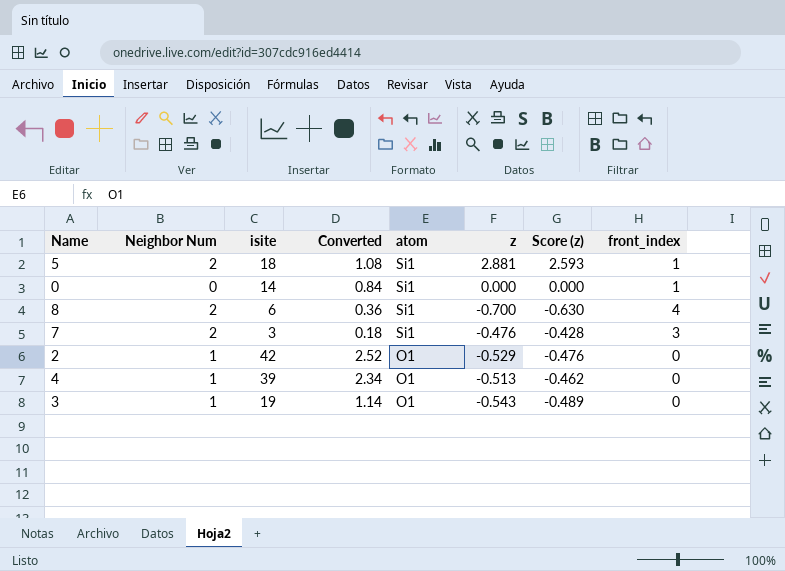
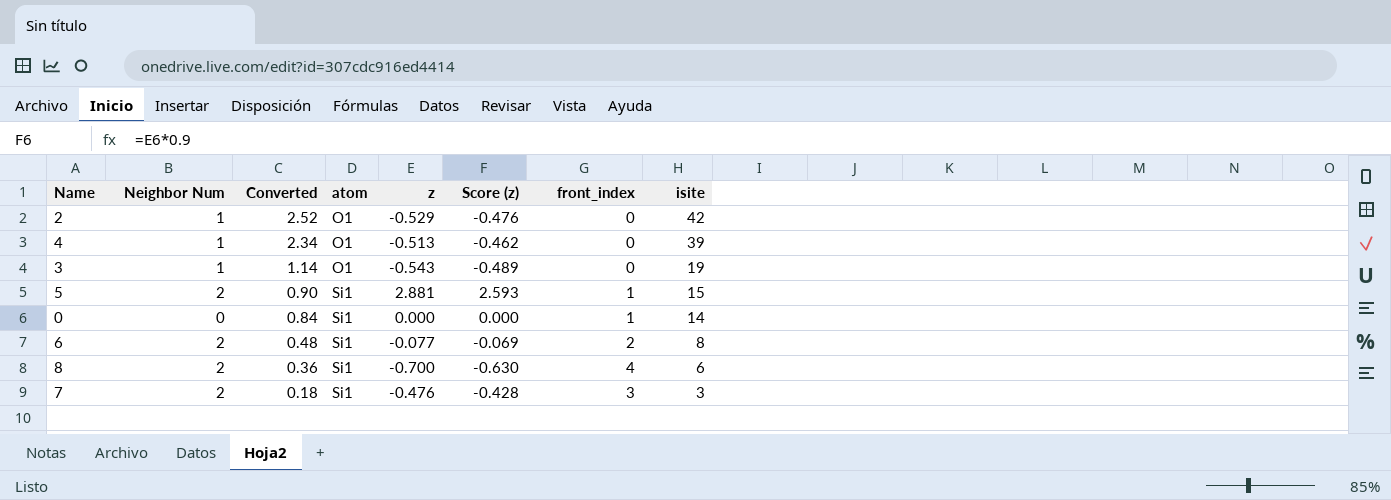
row order: atom descending -> Converted descending
column isite | position: 3 -> 8
5 | Converted: 1.08 -> 0.90
5 | isite: 18 -> 15
row 6: none -> 2 | 0.48 | Si1 | -0.077 | -0.069 | 2 | 8

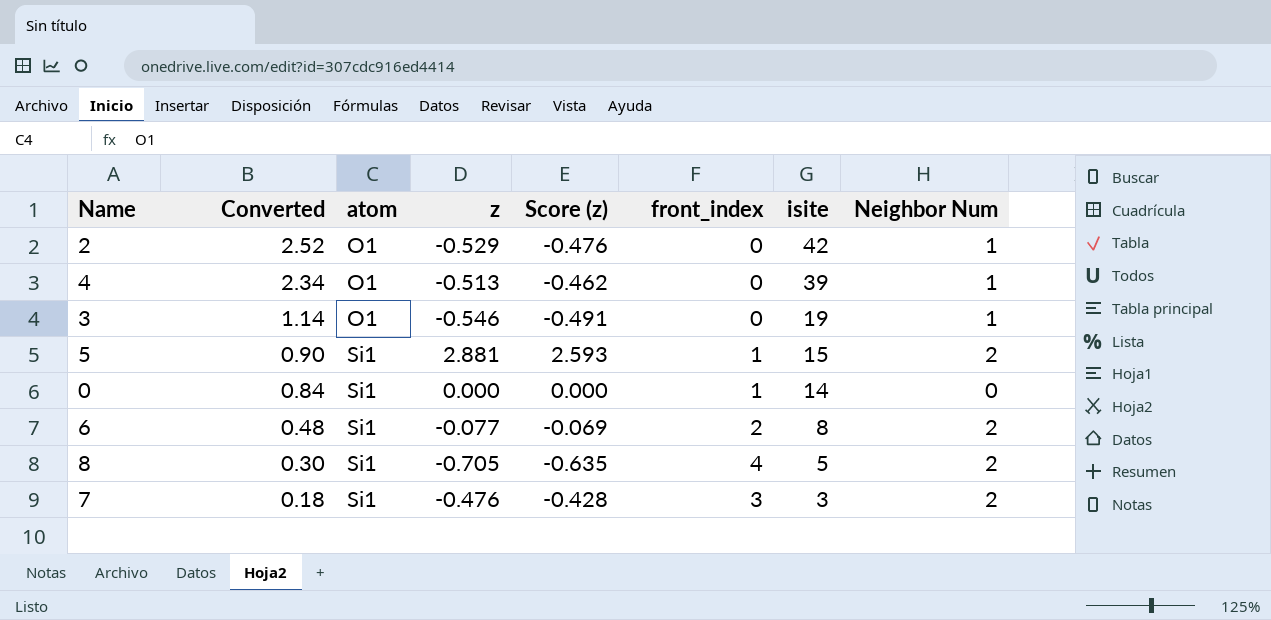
column Neighbor Num | position: 2 -> 8
3 | z: -0.543 -> -0.546
3 | Score (z): -0.489 -> -0.491
8 | Converted: 0.36 -> 0.30
8 | z: -0.700 -> -0.705
8 | Score (z): -0.630 -> -0.635
8 | isite: 6 -> 5

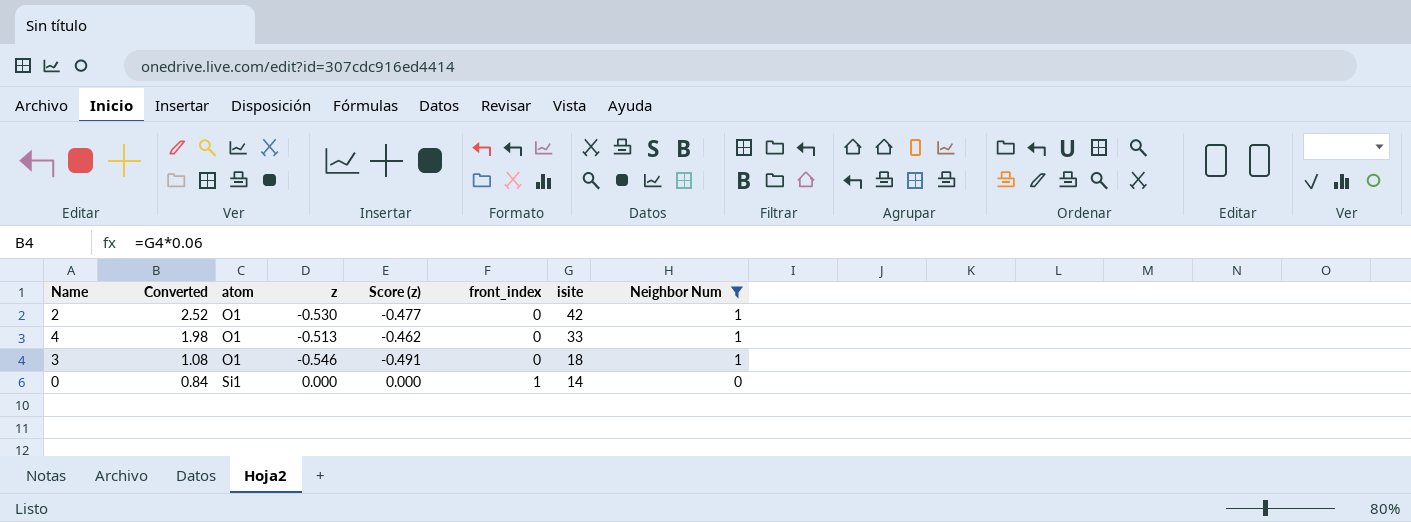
filter: none -> Neighbor Num != 2
2 | z: -0.529 -> -0.530
2 | Score (z): -0.476 -> -0.477
4 | Converted: 2.34 -> 1.98
4 | isite: 39 -> 33
3 | Converted: 1.14 -> 1.08
3 | isite: 19 -> 18

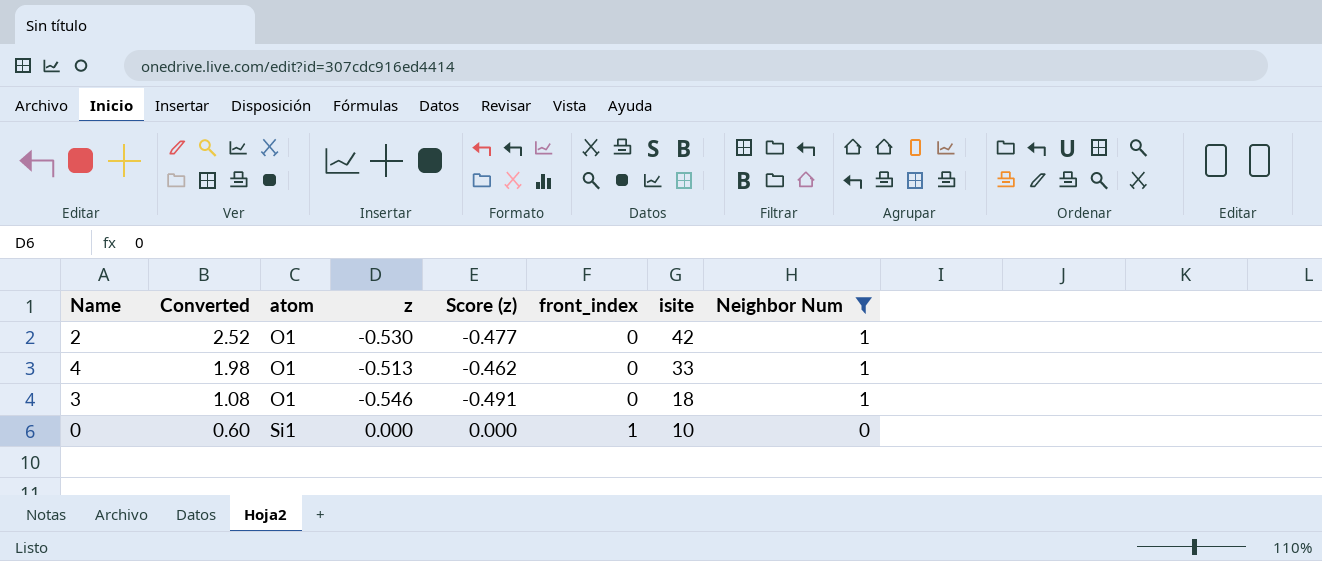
0 | Converted: 0.84 -> 0.60
0 | isite: 14 -> 10

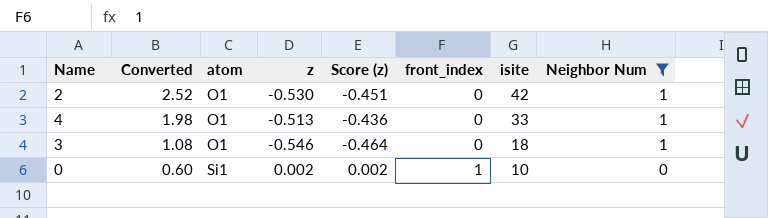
column Score (z) | formula: [z] * 0.9 -> [z] * 0.85
0 | z: 0.000 -> 0.002

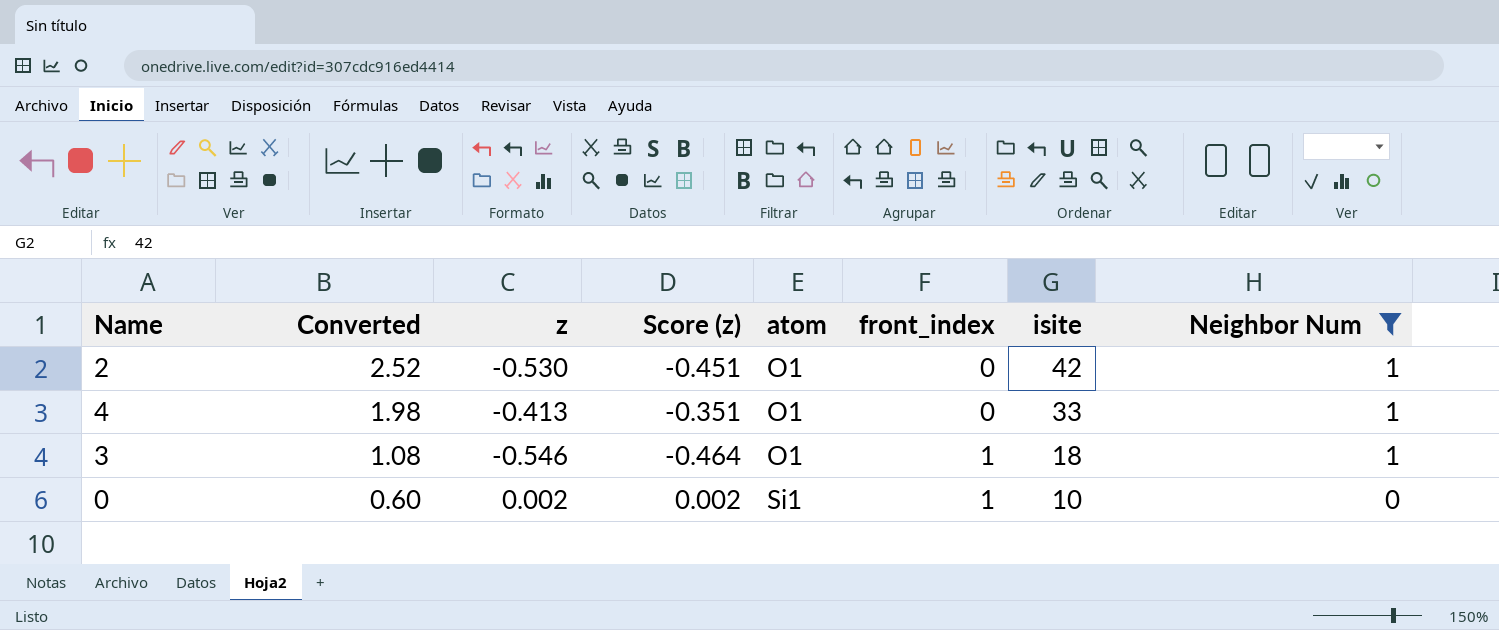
column atom | position: 3 -> 5
4 | z: -0.513 -> -0.413
4 | Score (z): -0.436 -> -0.351
3 | front_index: 0 -> 1

